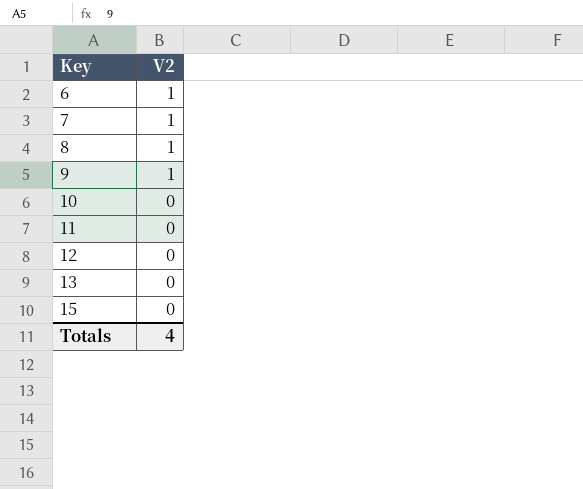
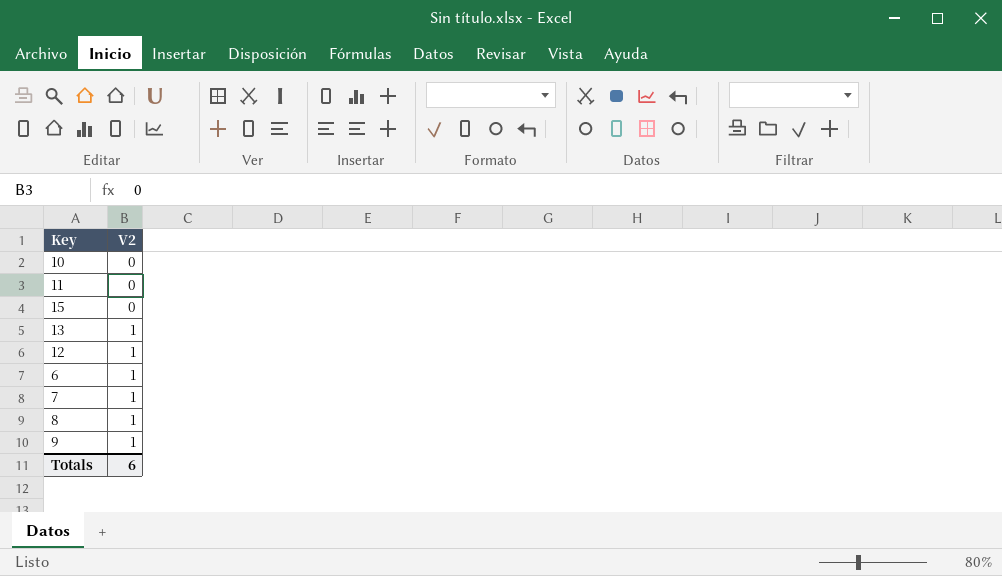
row order: Key ascending -> V2 ascending
13 | V2: 0 -> 1
12 | V2: 0 -> 1
Totals | V2: 4 -> 6

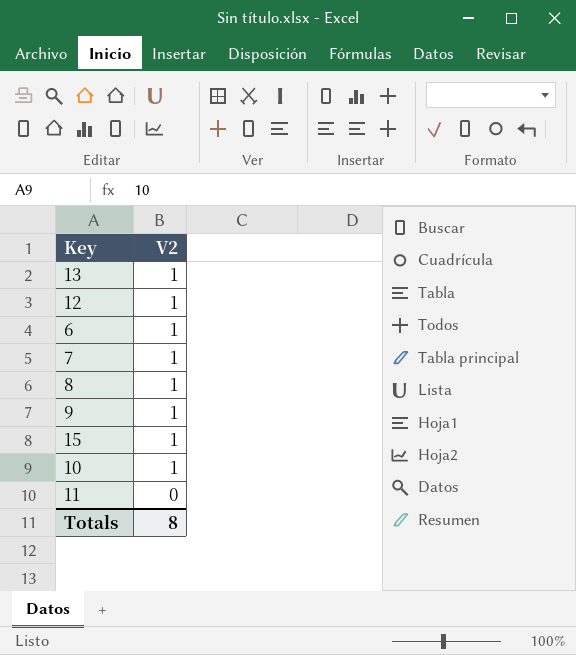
row order: V2 ascending -> V2 descending
15 | V2: 0 -> 1
10 | V2: 0 -> 1
Totals | V2: 6 -> 8

